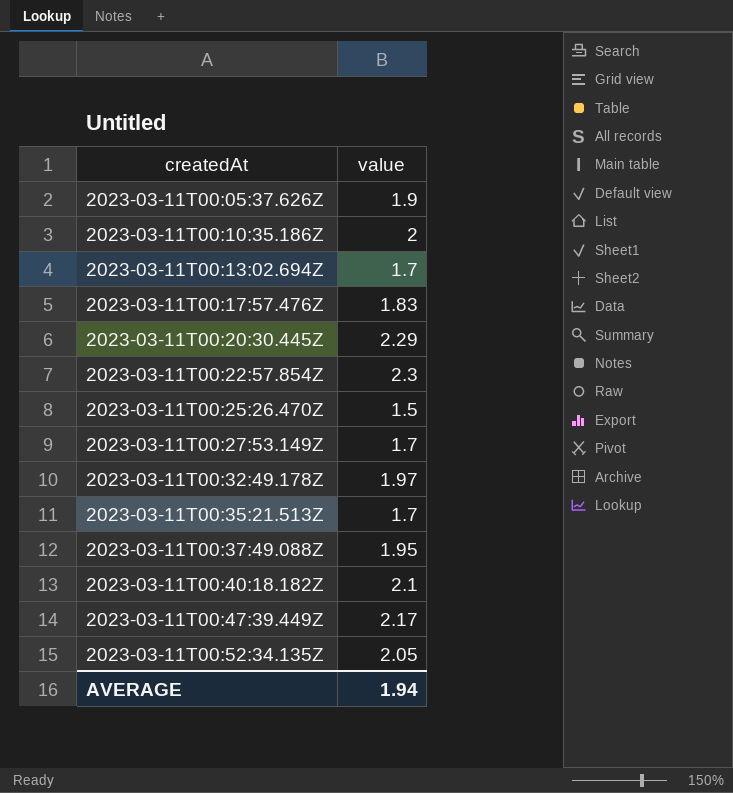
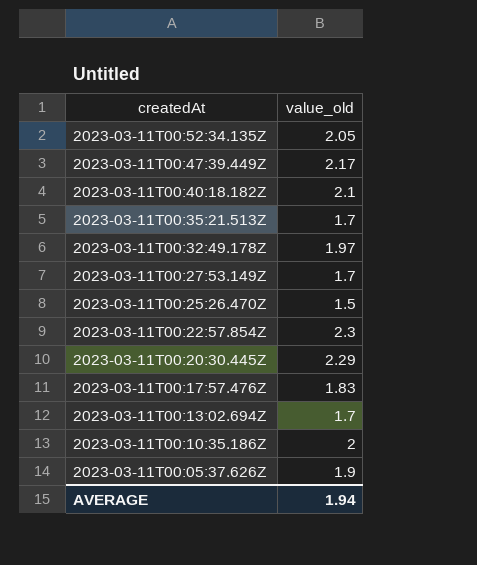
row order: createdAt ascending -> createdAt descending
column name: value -> value_old
row 2023-03-11T00:37:49.088Z: 1.95 -> none

